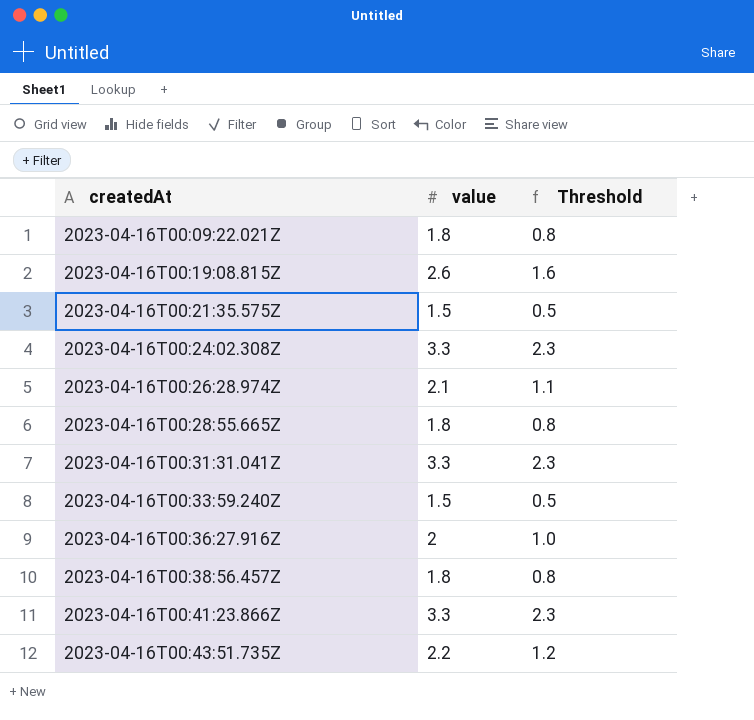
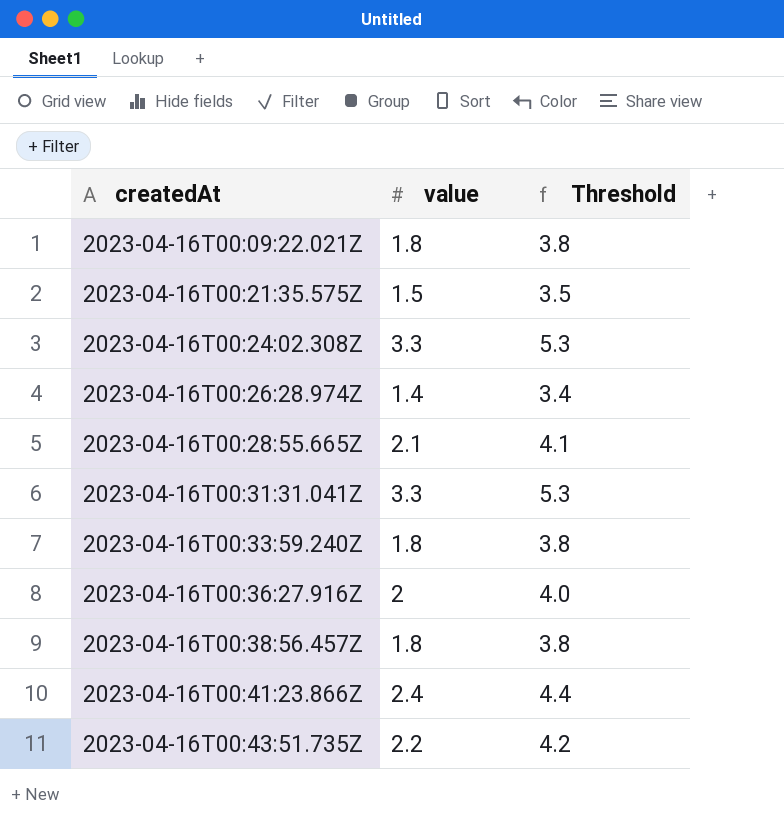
column Threshold | formula: [value] - 1 -> [value] + 2
row 2023-04-16T00:19:08.815Z: 2.6 | 1.6 -> none
2023-04-16T00:26:28.974Z | value: 2.1 -> 1.4
2023-04-16T00:28:55.665Z | value: 1.8 -> 2.1
2023-04-16T00:33:59.240Z | value: 1.5 -> 1.8
2023-04-16T00:41:23.866Z | value: 3.3 -> 2.4

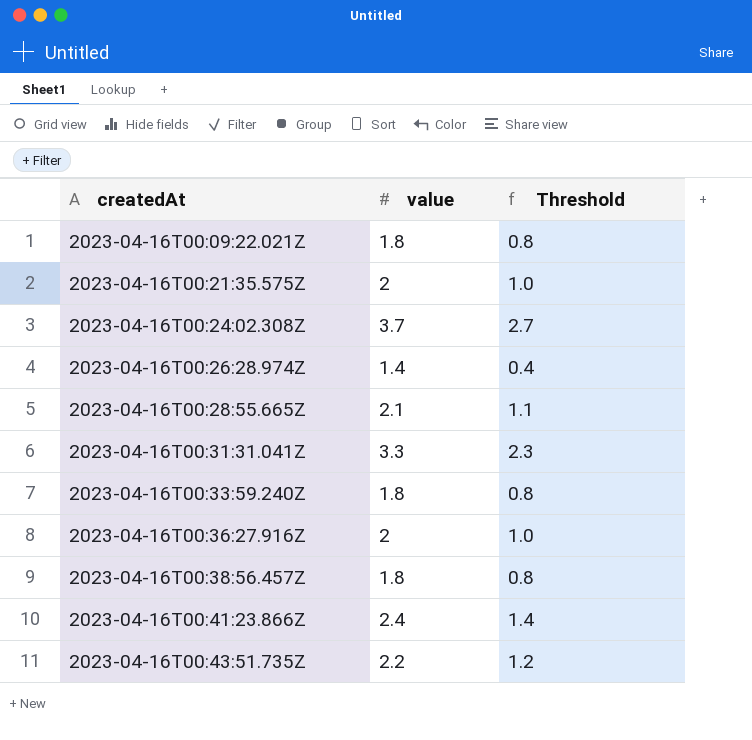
column Threshold | formula: [value] + 2 -> [value] - 1
2023-04-16T00:21:35.575Z | value: 1.5 -> 2
2023-04-16T00:24:02.308Z | value: 3.3 -> 3.7

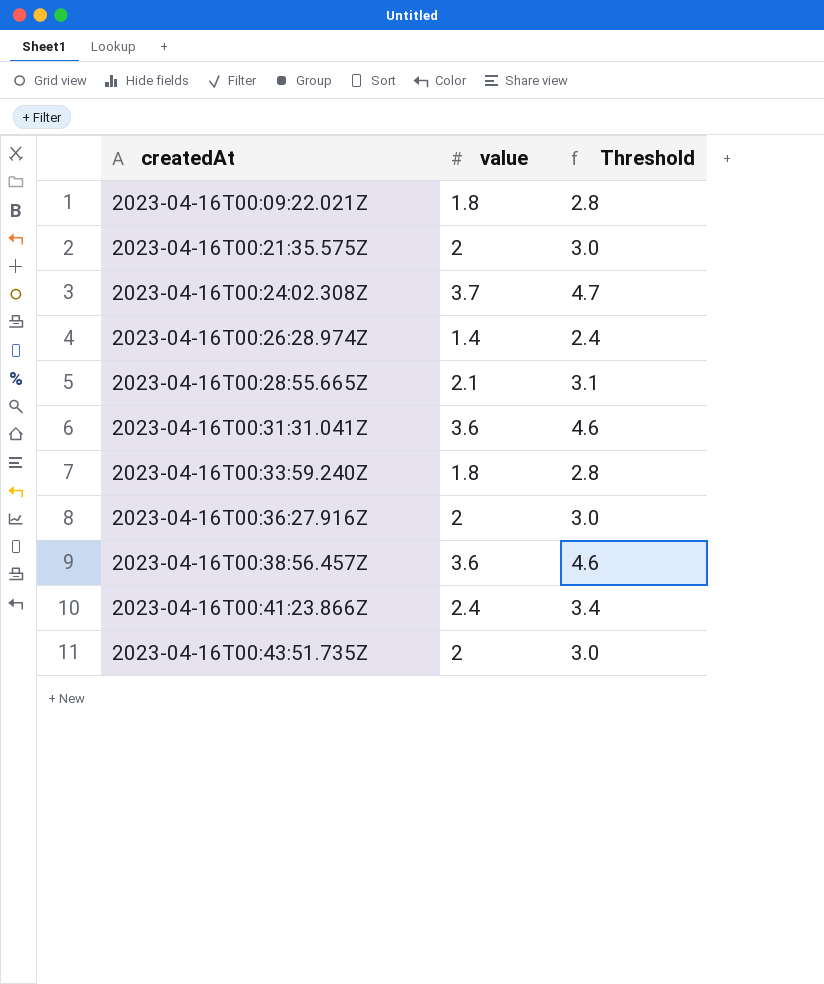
column Threshold | formula: [value] - 1 -> [value] + 1
2023-04-16T00:31:31.041Z | value: 3.3 -> 3.6
2023-04-16T00:38:56.457Z | value: 1.8 -> 3.6
2023-04-16T00:43:51.735Z | value: 2.2 -> 2

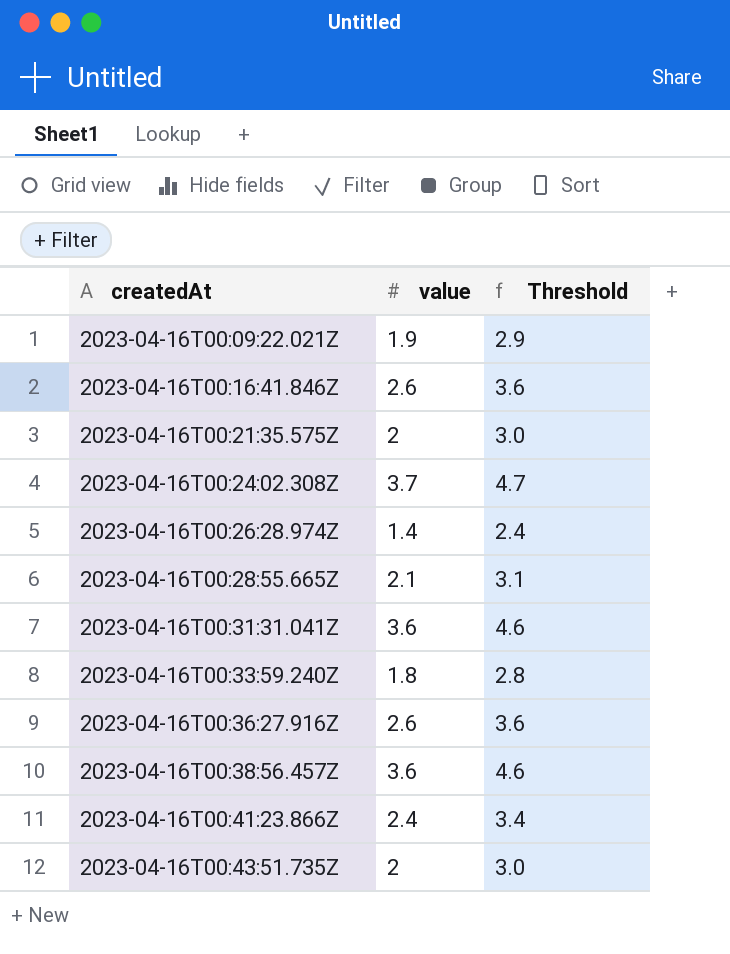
2023-04-16T00:09:22.021Z | value: 1.8 -> 1.9
2023-04-16T00:09:22.021Z | Threshold: 2.8 -> 2.9
row 2023-04-16T00:16:41.846Z: none -> 2.6 | 3.6
2023-04-16T00:36:27.916Z | value: 2 -> 2.6
2023-04-16T00:36:27.916Z | Threshold: 3.0 -> 3.6

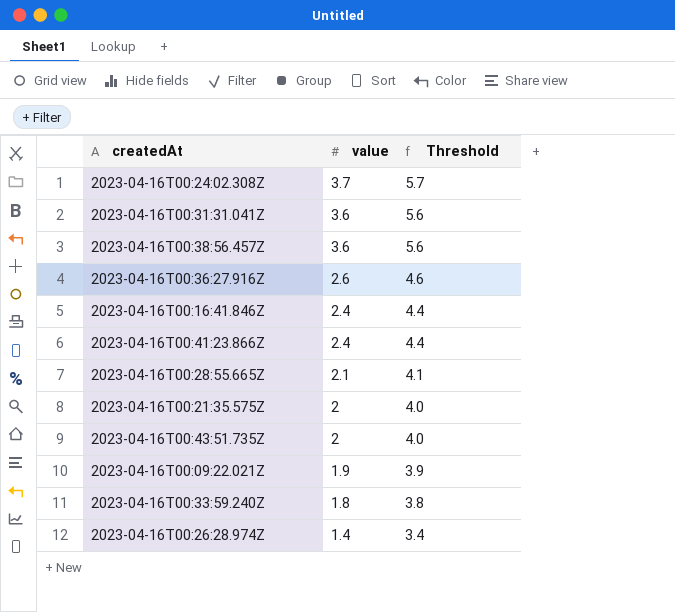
row order: createdAt ascending -> value descending
column Threshold | formula: [value] + 1 -> [value] + 2
2023-04-16T00:16:41.846Z | value: 2.6 -> 2.4

